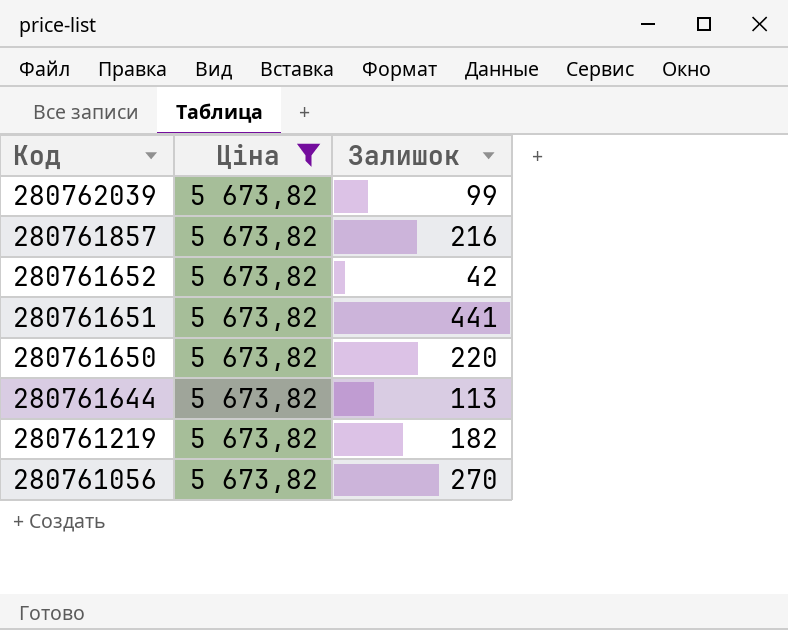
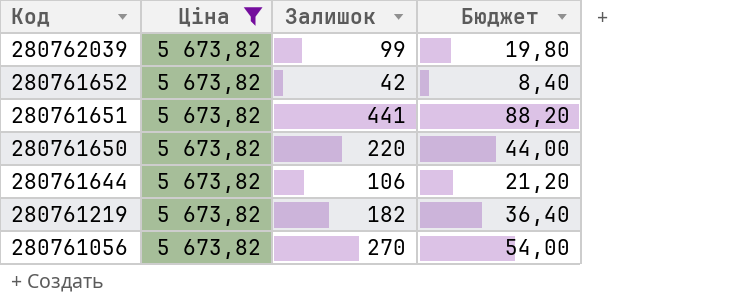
column Бюджет | formula: none -> [Залишок] * 0,2
row 280761857: 5 673,82 | 216 -> none
280761644 | Залишок: 113 -> 106

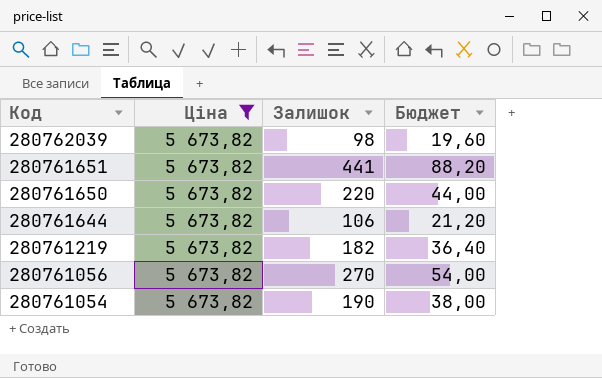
row 280761652: 5 673,82 | 42 | 8,40 -> none
280762039 | Залишок: 99 -> 98
280762039 | Бюджет: 19,80 -> 19,60
row 280761054: none -> 5 673,82 | 190 | 38,00

